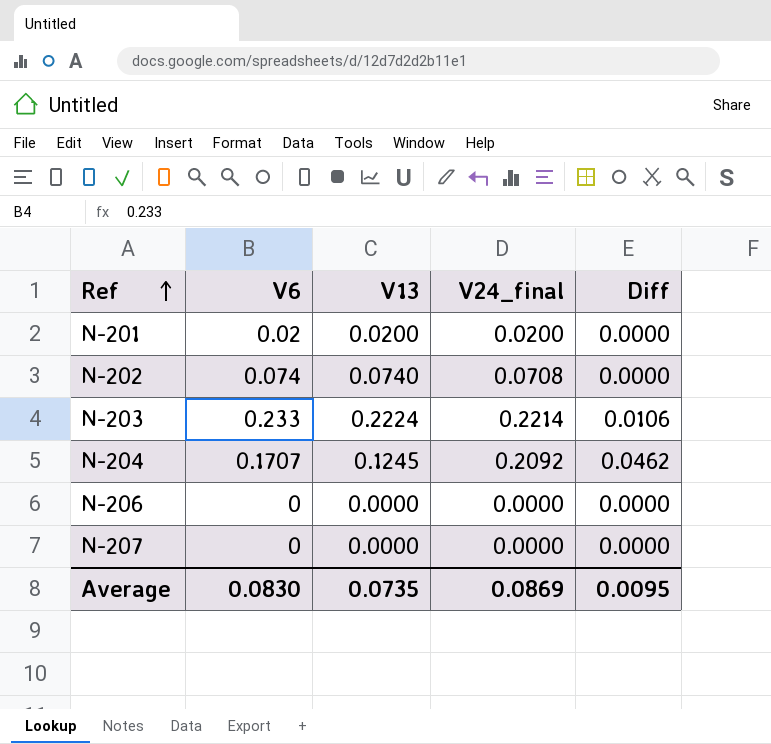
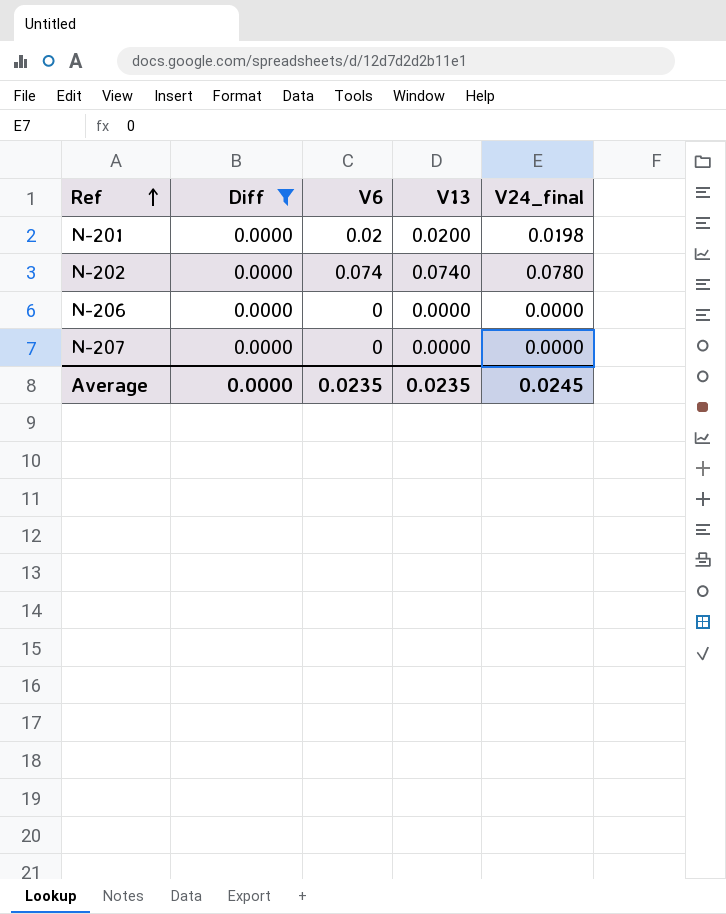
filter: none -> Diff = 0.0000
column Diff | position: 5 -> 2
N-201 | V24_final: 0.0200 -> 0.0198
N-202 | V24_final: 0.0708 -> 0.0780
Average | Diff: 0.0095 -> 0.0000
Average | V6: 0.0830 -> 0.0235
Average | V13: 0.0735 -> 0.0235
Average | V24_final: 0.0869 -> 0.0245

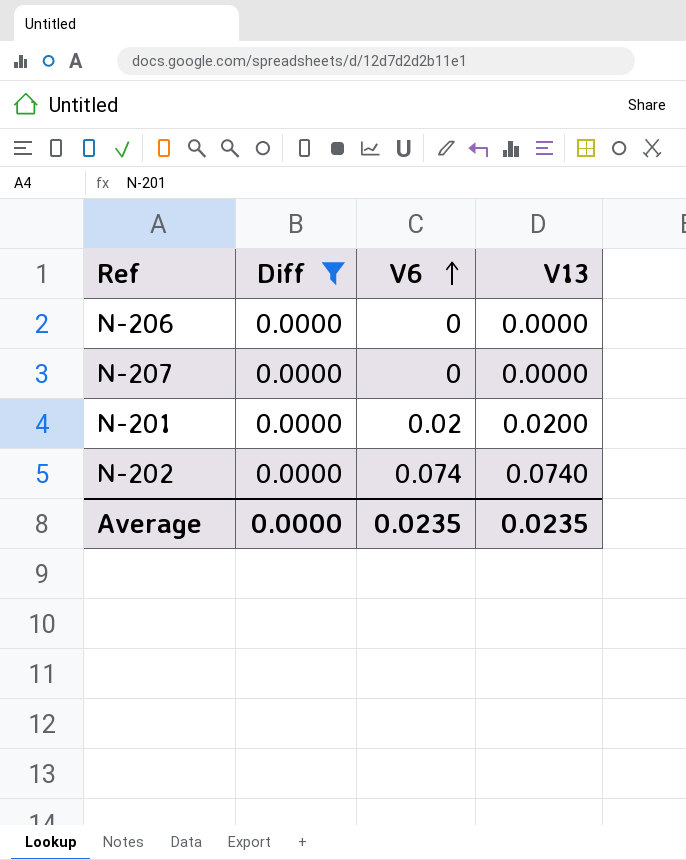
row order: Ref ascending -> V6 ascending
column V24_final | position: 5 -> none

